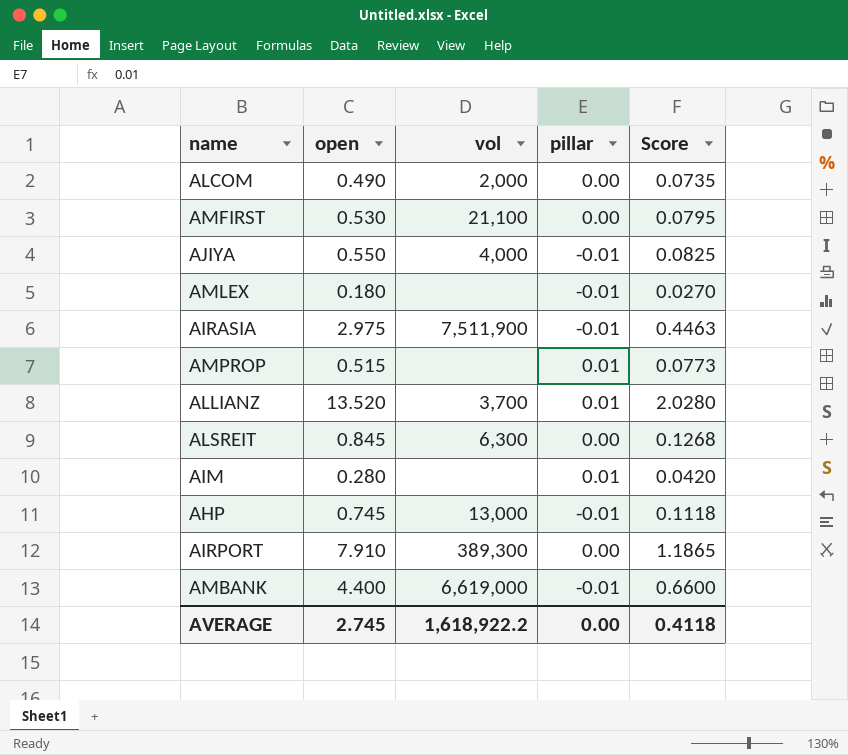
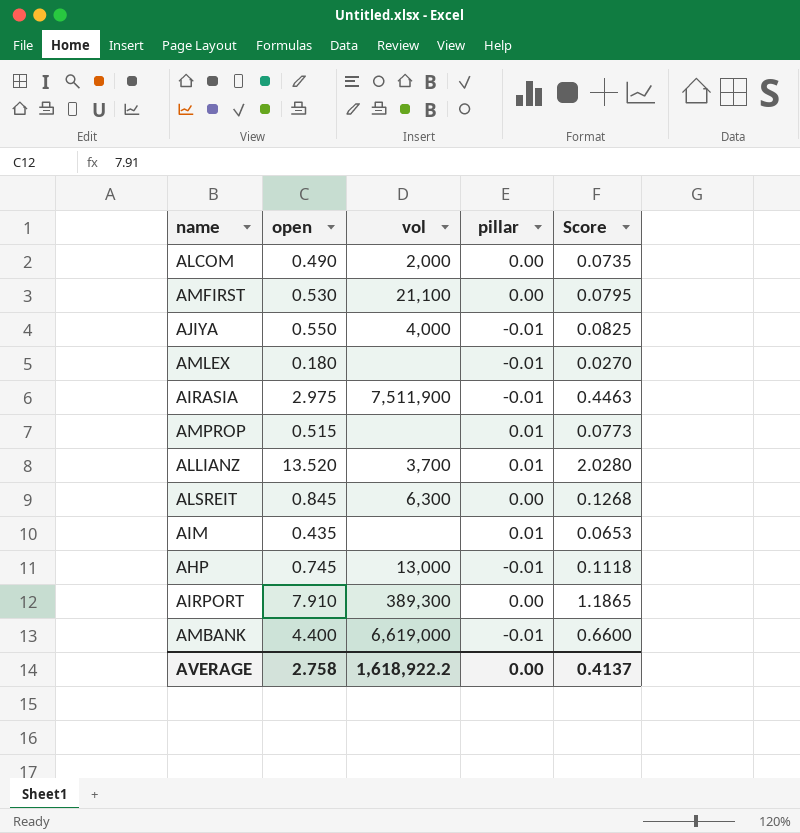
AIM | open: 0.280 -> 0.435
AIM | Score: 0.0420 -> 0.0653
AVERAGE | open: 2.745 -> 2.758
AVERAGE | Score: 0.4118 -> 0.4137

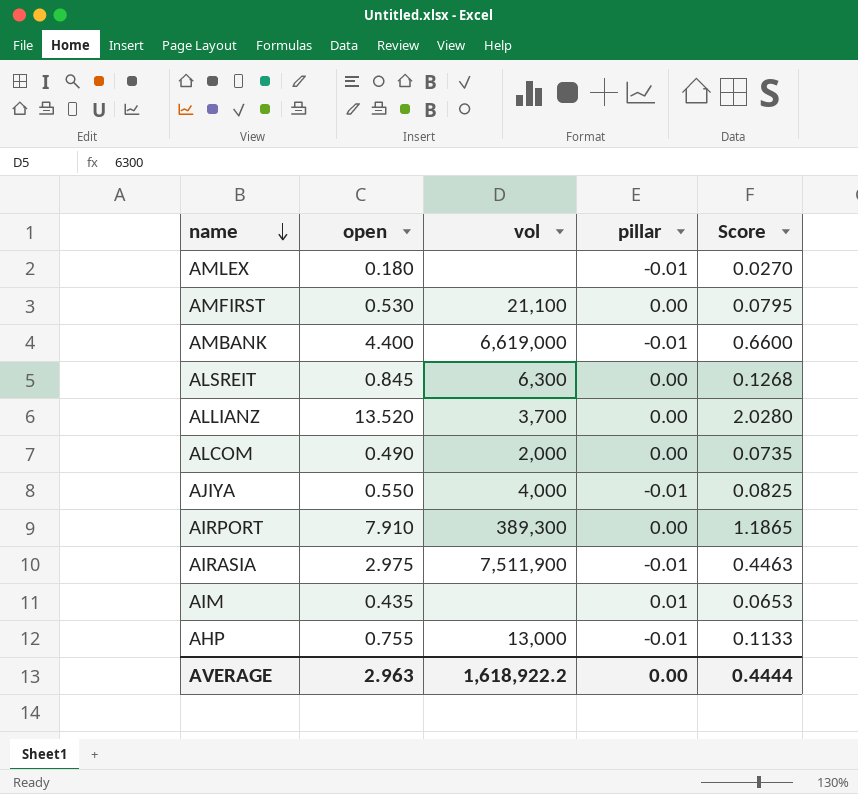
row order: none -> name descending
row AMPROP: 0.515 | none | 0.01 | 0.0773 -> none
ALLIANZ | pillar: 0.01 -> 0.00
AHP | open: 0.745 -> 0.755
AHP | Score: 0.1118 -> 0.1133
AVERAGE | open: 2.758 -> 2.963
AVERAGE | Score: 0.4137 -> 0.4444

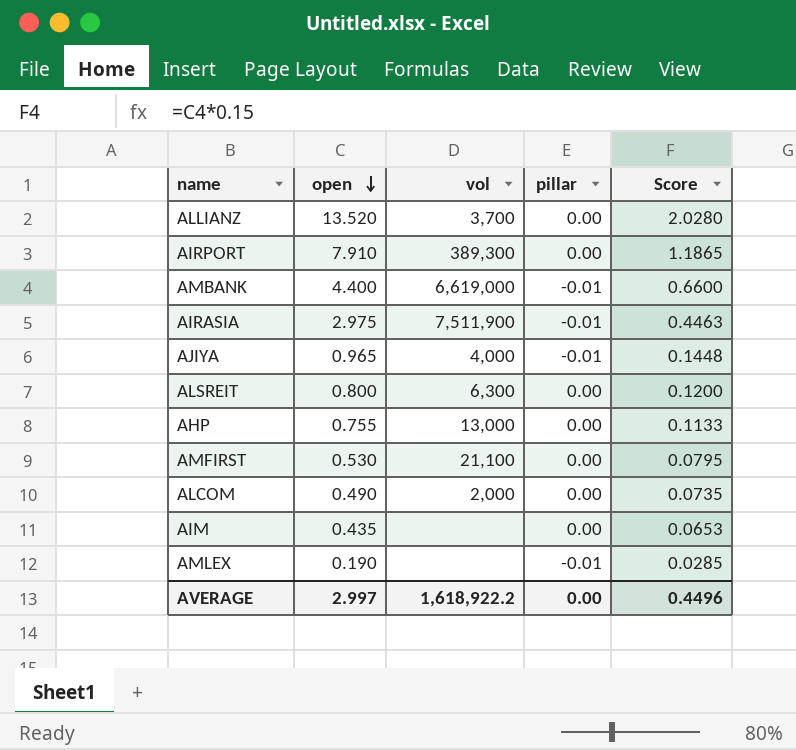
row order: name descending -> open descending
AJIYA | open: 0.550 -> 0.965
AJIYA | Score: 0.0825 -> 0.1448
ALSREIT | open: 0.845 -> 0.800
ALSREIT | Score: 0.1268 -> 0.1200
AHP | pillar: -0.01 -> 0.00
AIM | pillar: 0.01 -> 0.00
AMLEX | open: 0.180 -> 0.190
AMLEX | Score: 0.0270 -> 0.0285
AVERAGE | open: 2.963 -> 2.997
AVERAGE | Score: 0.4444 -> 0.4496

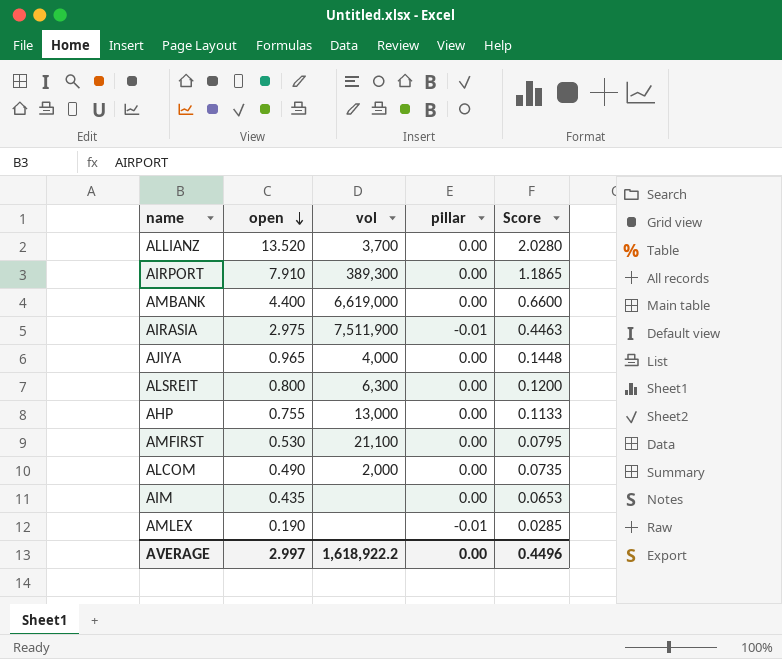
AMBANK | pillar: -0.01 -> 0.00
AJIYA | pillar: -0.01 -> 0.00

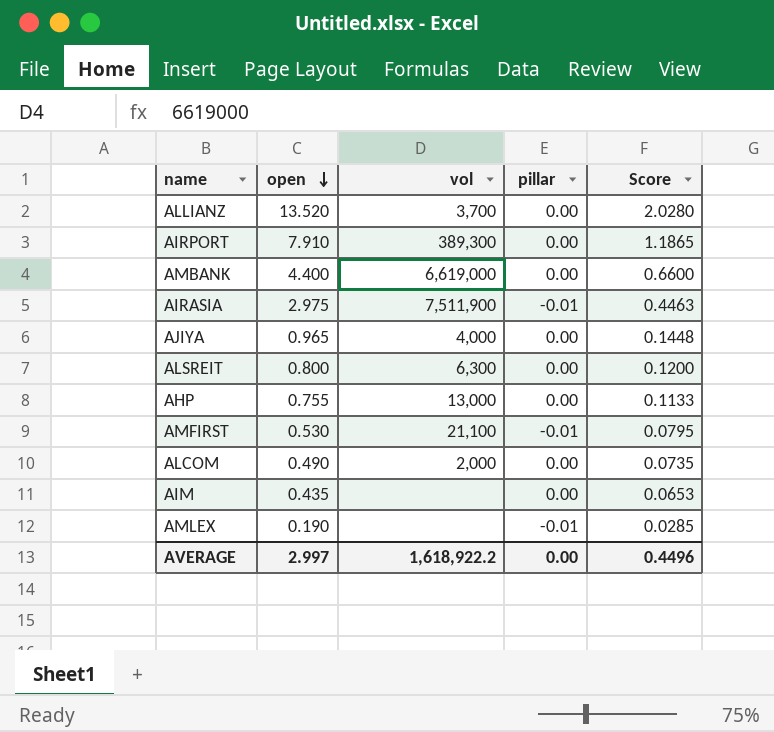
AMFIRST | pillar: 0.00 -> -0.01

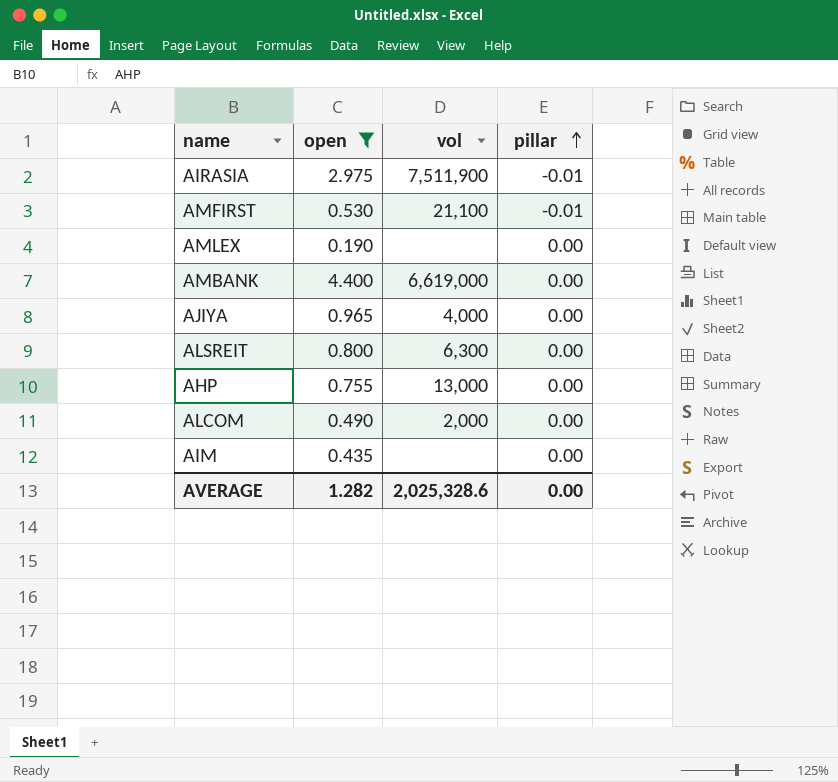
filter: none -> open <= 4.400
row order: open descending -> pillar ascending
column Score | formula: [open] * 0.15 -> none
AMLEX | pillar: -0.01 -> 0.00
AVERAGE | open: 2.997 -> 1.282
AVERAGE | vol: 1,618,922.2 -> 2,025,328.6

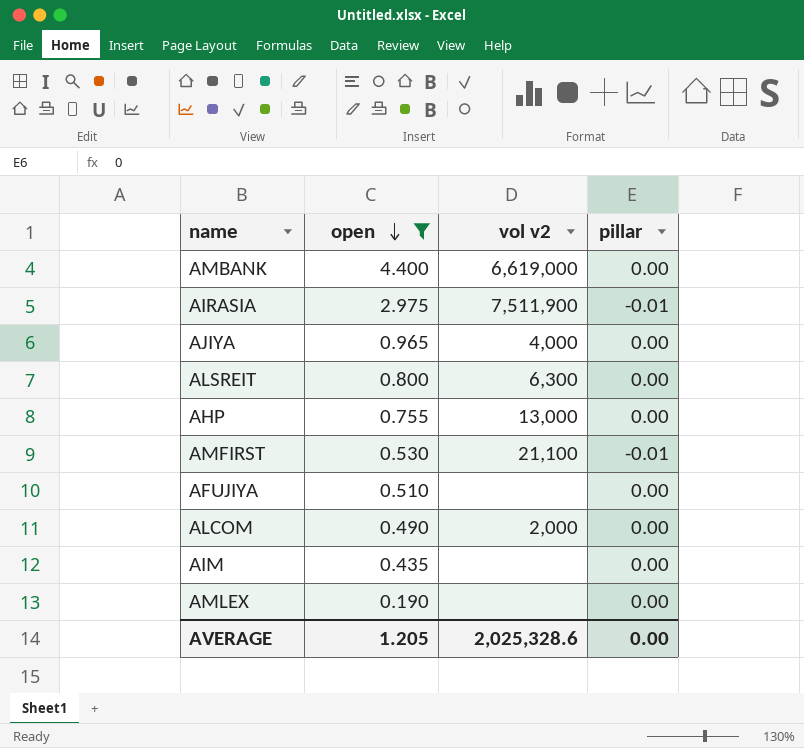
row order: pillar ascending -> open descending
column name: vol -> vol v2
row AFUJIYA: none -> 0.510 | none | 0.00
AVERAGE | open: 1.282 -> 1.205

